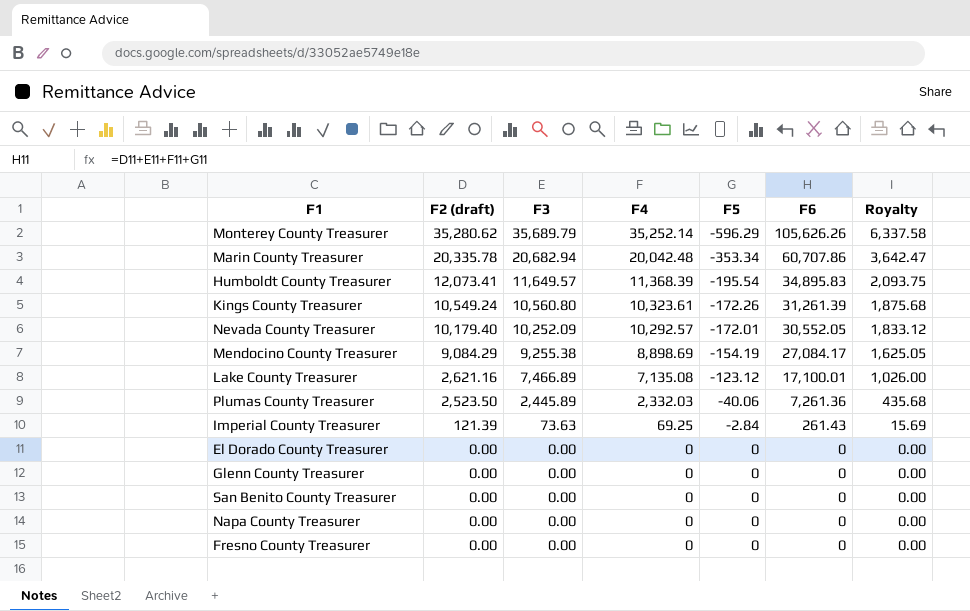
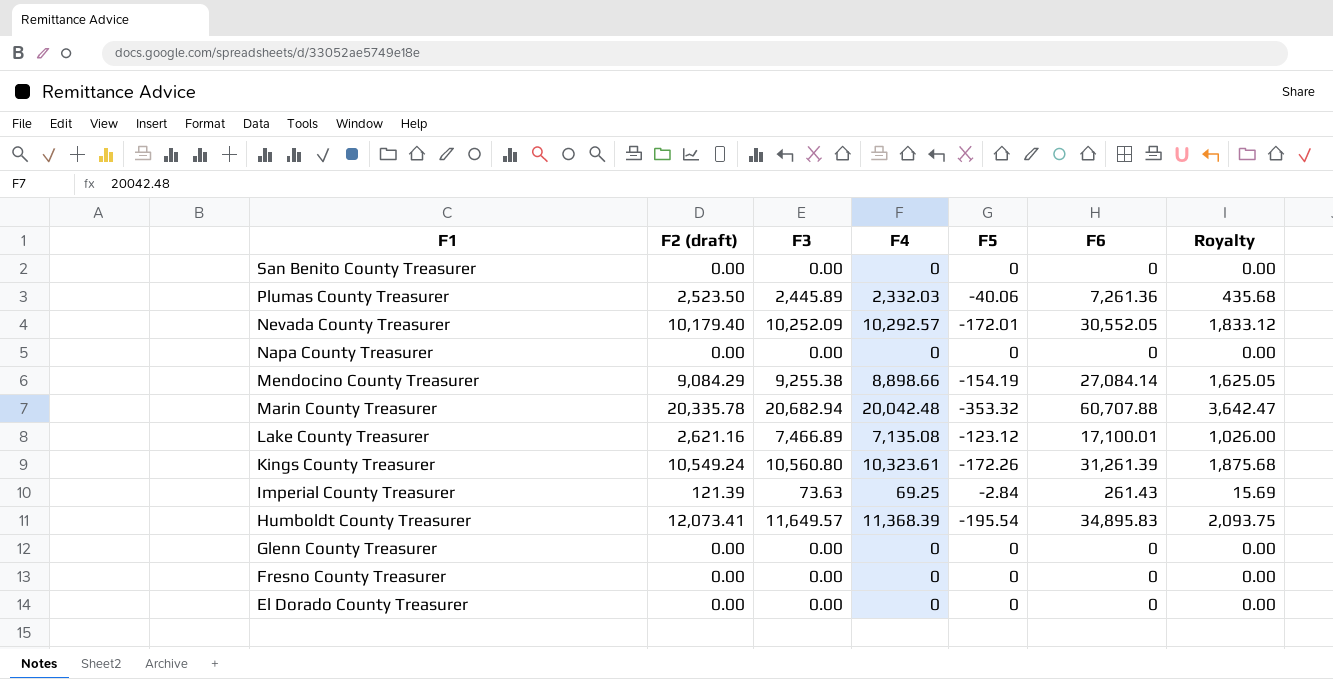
row order: F2 (draft) descending -> F1 descending
row Monterey County Treasurer: 35,280.62 | 35,689.79 | 35,252.14 | -596.29 | 105,626.26 | 6,337.58 -> none
Mendocino County Treasurer | F4: 8,898.69 -> 8,898.66
Mendocino County Treasurer | F6: 27,084.17 -> 27,084.14
Marin County Treasurer | F5: -353.34 -> -353.32
Marin County Treasurer | F6: 60,707.86 -> 60,707.88

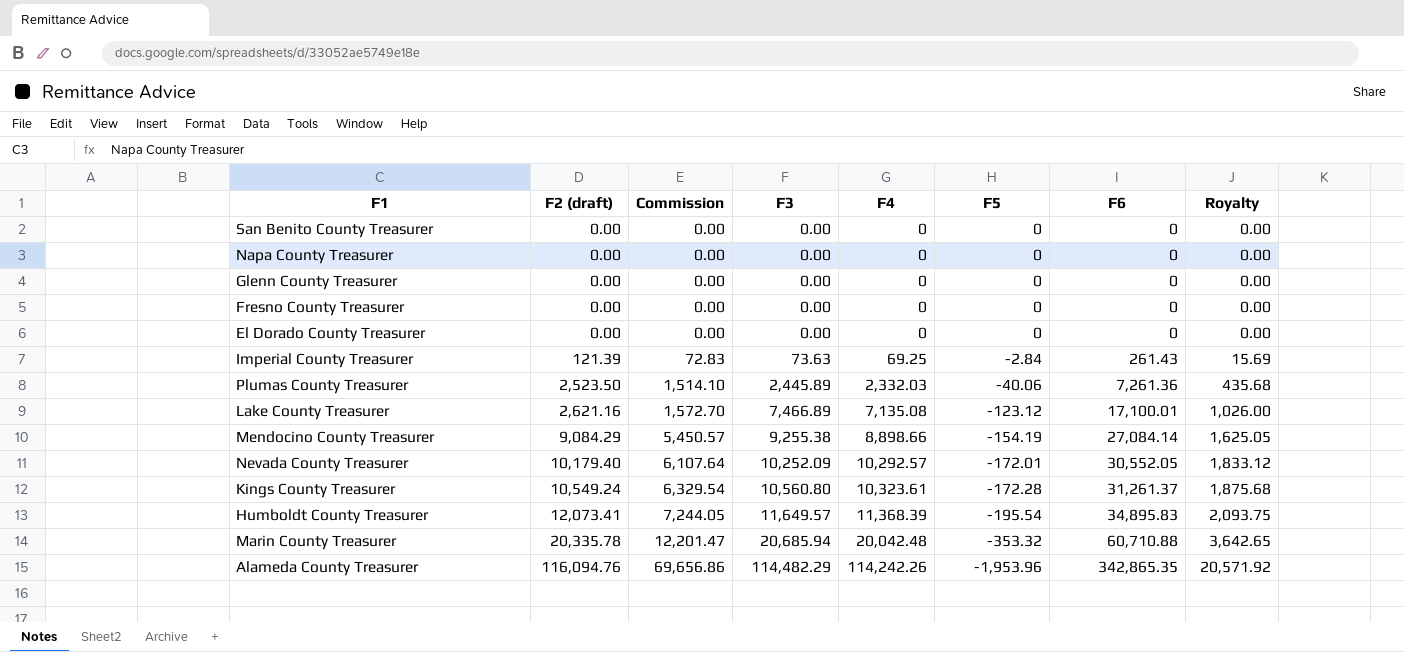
row order: F1 descending -> F2 (draft) ascending
column Commission | formula: none -> [F2 (draft)] * 0.6
Kings County Treasurer | F5: -172.26 -> -172.28
Kings County Treasurer | F6: 31,261.39 -> 31,261.37
Marin County Treasurer | F3: 20,682.94 -> 20,685.94
Marin County Treasurer | F6: 60,707.88 -> 60,710.88
Marin County Treasurer | Royalty: 3,642.47 -> 3,642.65
row Alameda County Treasurer: none -> 116,094.76 | 69,656.86 | 114,482.29 | 114,242.26 | -1,953.96 | 342,865.35 | 20,571.92

